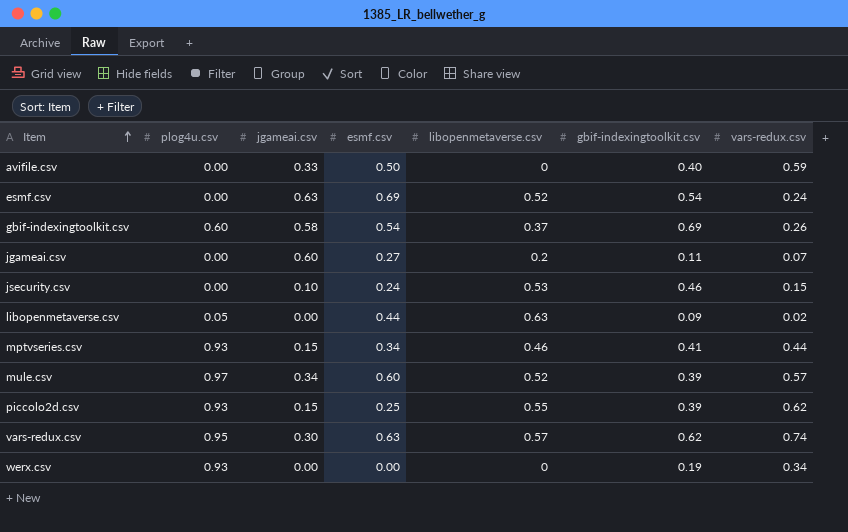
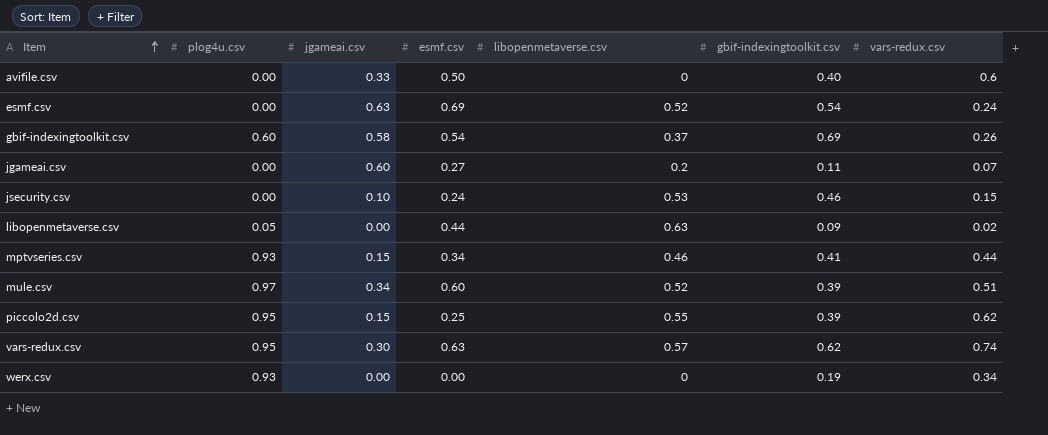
avifile.csv | vars-redux.csv: 0.59 -> 0.6
mule.csv | vars-redux.csv: 0.57 -> 0.51
piccolo2d.csv | plog4u.csv: 0.93 -> 0.95

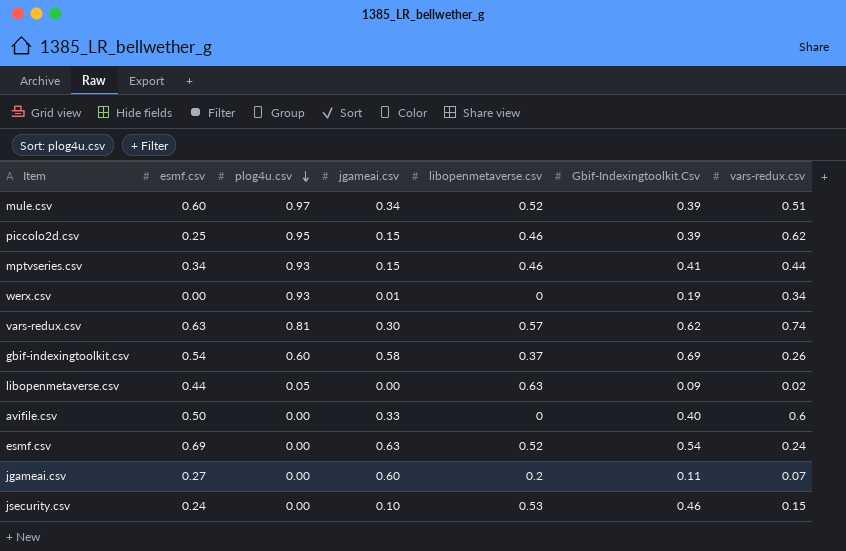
row order: Item ascending -> plog4u.csv descending
column esmf.csv | position: 4 -> 2
column name: gbif-indexingtoolkit.csv -> Gbif-Indexingtoolkit.Csv
piccolo2d.csv | libopenmetaverse.csv: 0.55 -> 0.46
werx.csv | jgameai.csv: 0.00 -> 0.01
vars-redux.csv | plog4u.csv: 0.95 -> 0.81

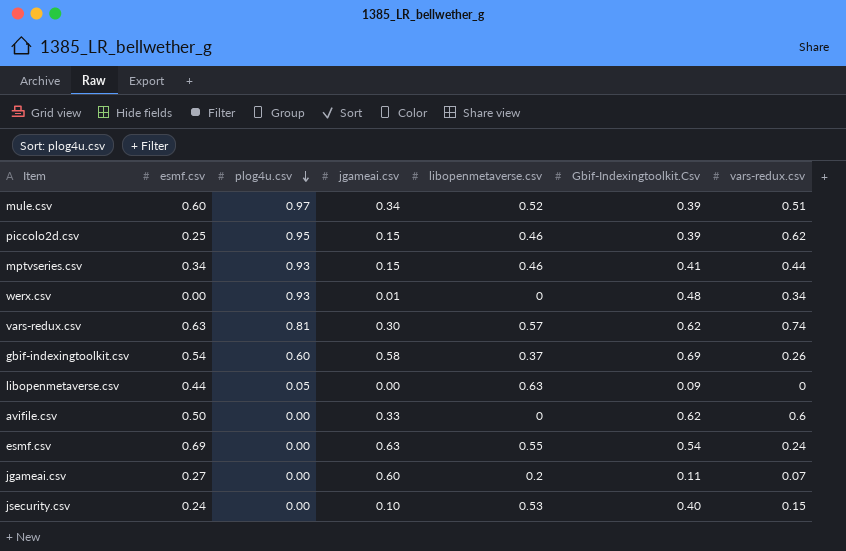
werx.csv | Gbif-Indexingtoolkit.Csv: 0.19 -> 0.48
libopenmetaverse.csv | vars-redux.csv: 0.02 -> 0
avifile.csv | Gbif-Indexingtoolkit.Csv: 0.40 -> 0.62
esmf.csv | libopenmetaverse.csv: 0.52 -> 0.55
jsecurity.csv | Gbif-Indexingtoolkit.Csv: 0.46 -> 0.40

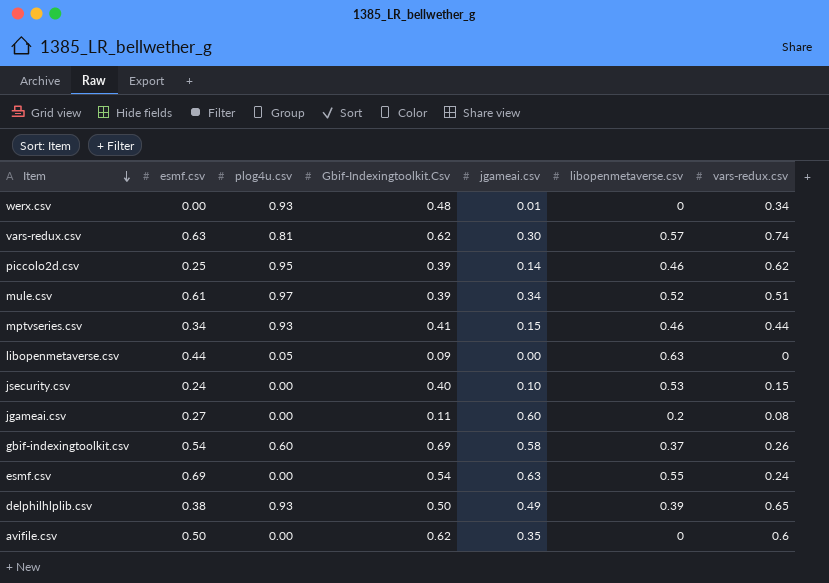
row order: plog4u.csv descending -> Item descending
column Gbif-Indexingtoolkit.Csv | position: 6 -> 4
piccolo2d.csv | jgameai.csv: 0.15 -> 0.14
mule.csv | esmf.csv: 0.60 -> 0.61
jgameai.csv | vars-redux.csv: 0.07 -> 0.08
row delphilhlplib.csv: none -> 0.38 | 0.93 | 0.50 | 0.49 | 0.39 | 0.65
avifile.csv | jgameai.csv: 0.33 -> 0.35

